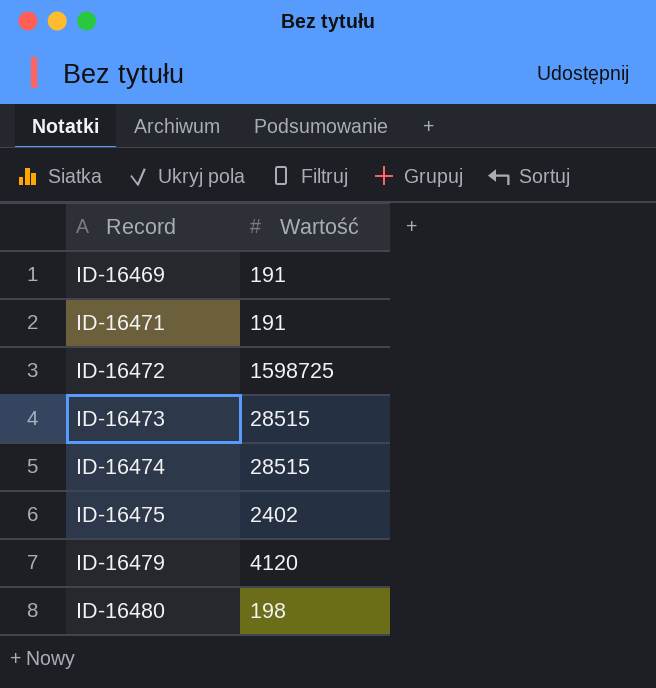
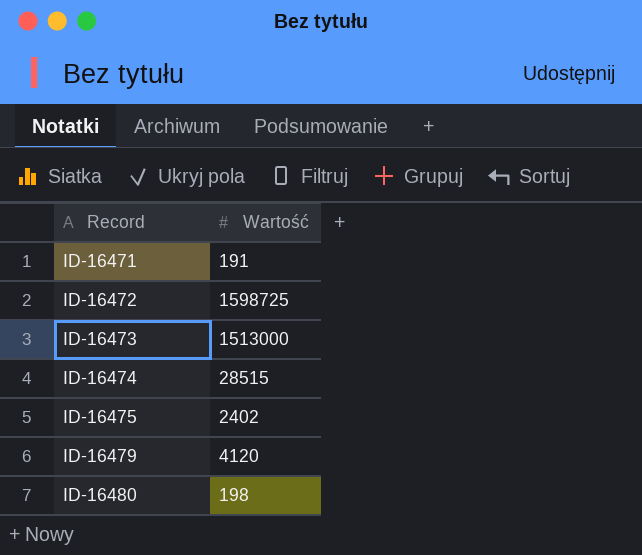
row ID-16469: 191 -> none
ID-16473 | Wartość: 28515 -> 1513000

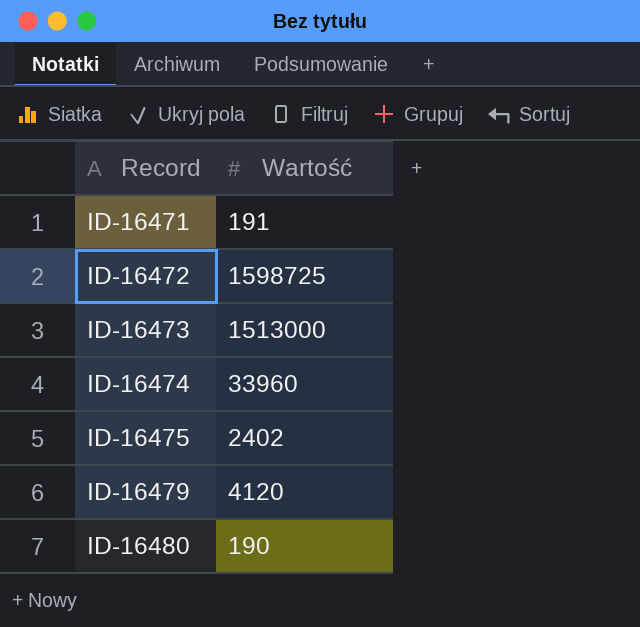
ID-16474 | Wartość: 28515 -> 33960
ID-16480 | Wartość: 198 -> 190

